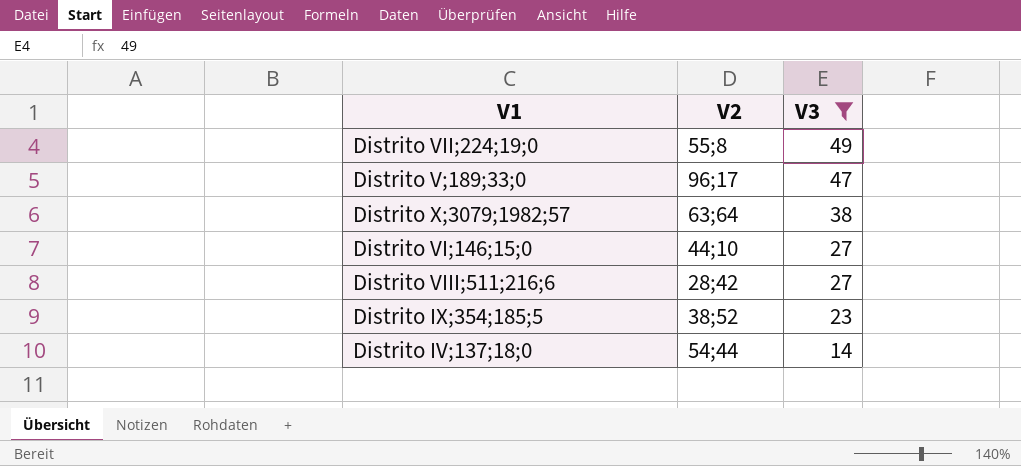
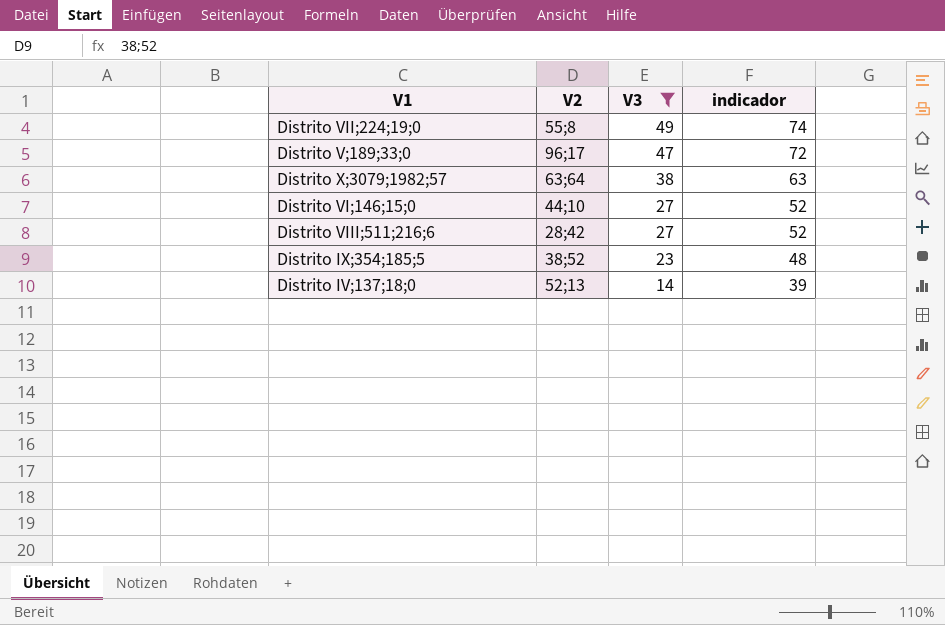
column indicador | formula: none -> [V3] + 25
Distrito IV;137;18;0 | V2: 54;44 -> 52;13

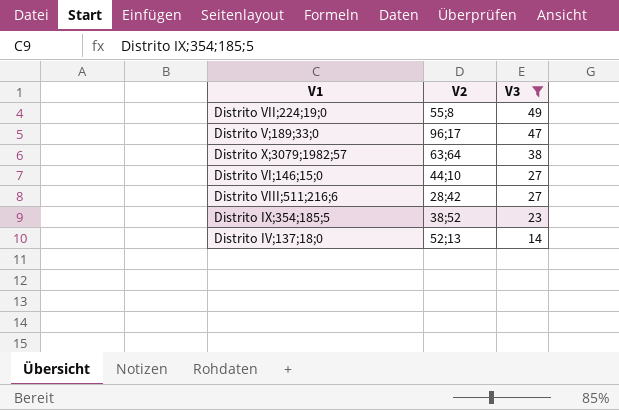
column indicador | formula: [V3] + 25 -> none

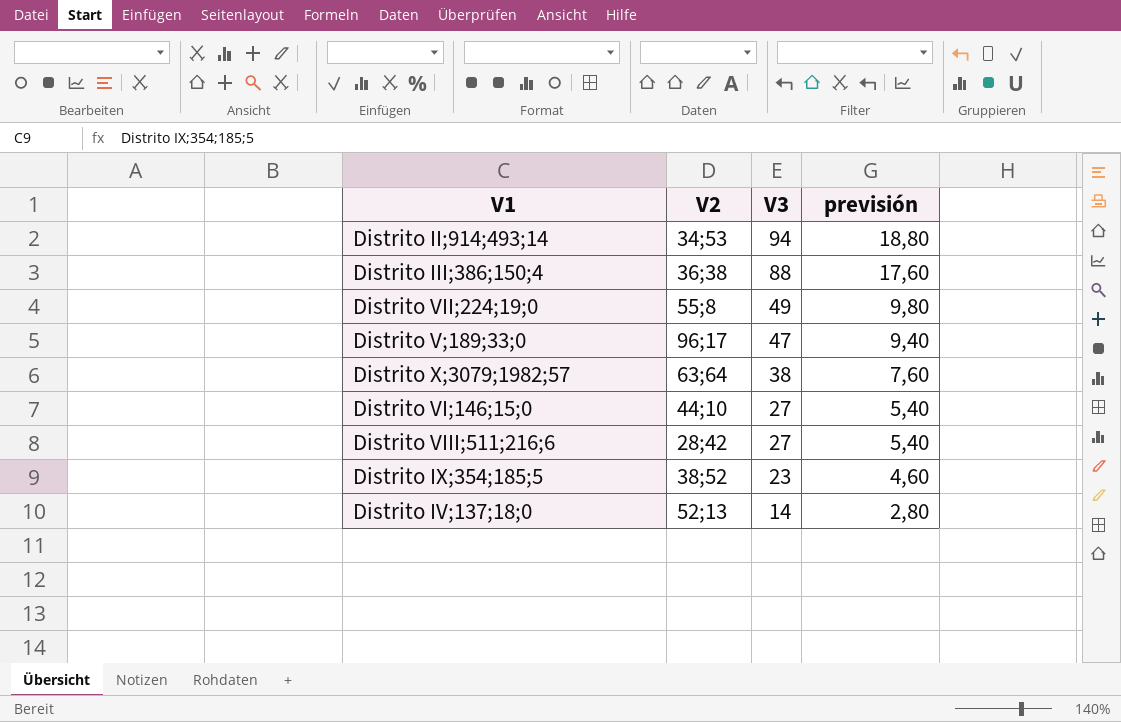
filter: V3 <= 49 -> none
column previsión | formula: none -> [V3] * 0,2

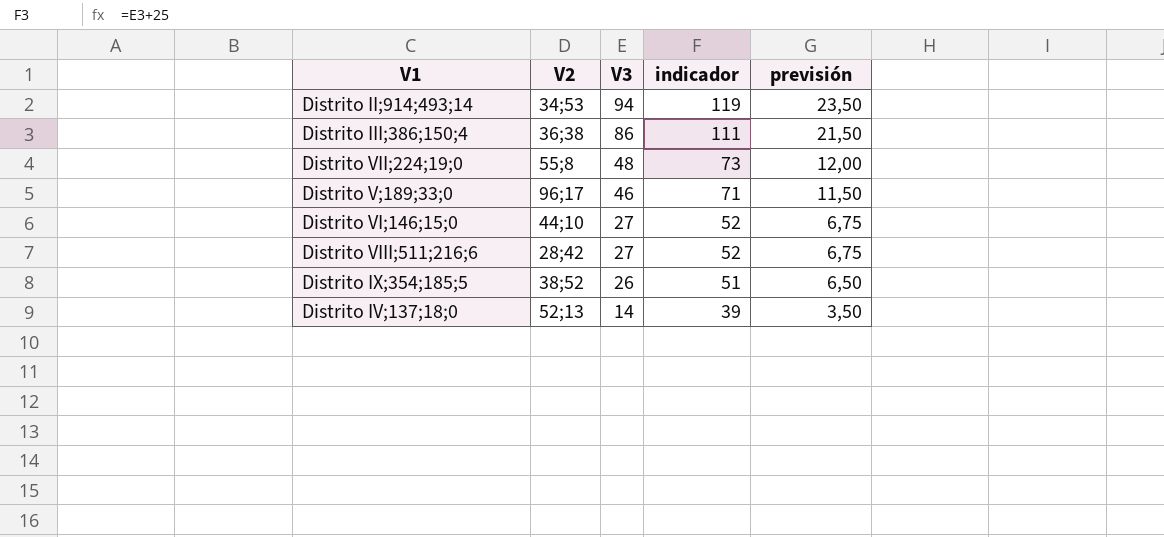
column indicador | formula: none -> [V3] + 25
column previsión | formula: [V3] * 0,2 -> [V3] * 0,25
row Distrito X;3079;1982;57: 63;64 | 38 | 7,60 -> none
Distrito III;386;150;4 | V3: 88 -> 86
Distrito VII;224;19;0 | V3: 49 -> 48
Distrito V;189;33;0 | V3: 47 -> 46
Distrito IX;354;185;5 | V3: 23 -> 26

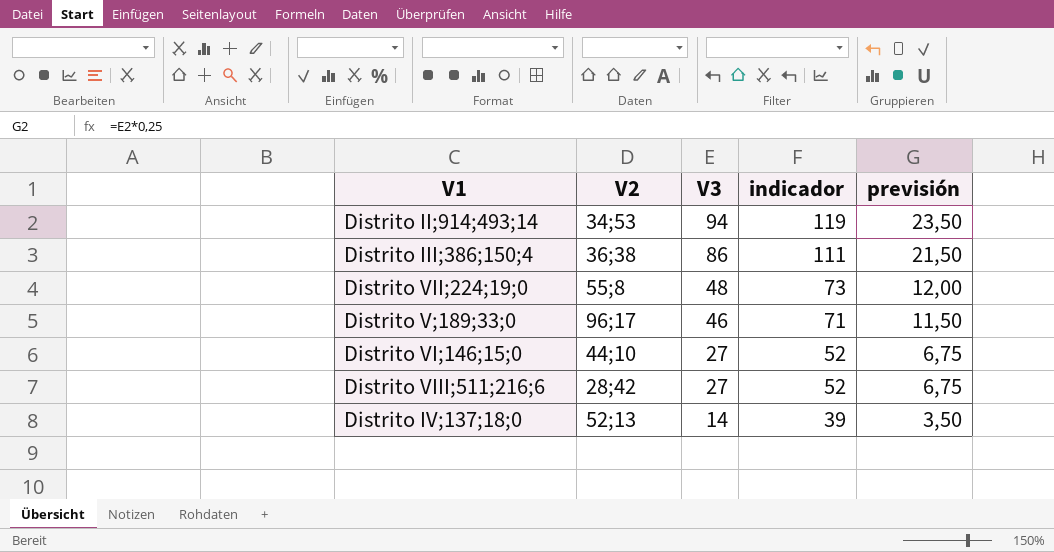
row Distrito IX;354;185;5: 38;52 | 26 | 51 | 6,50 -> none

